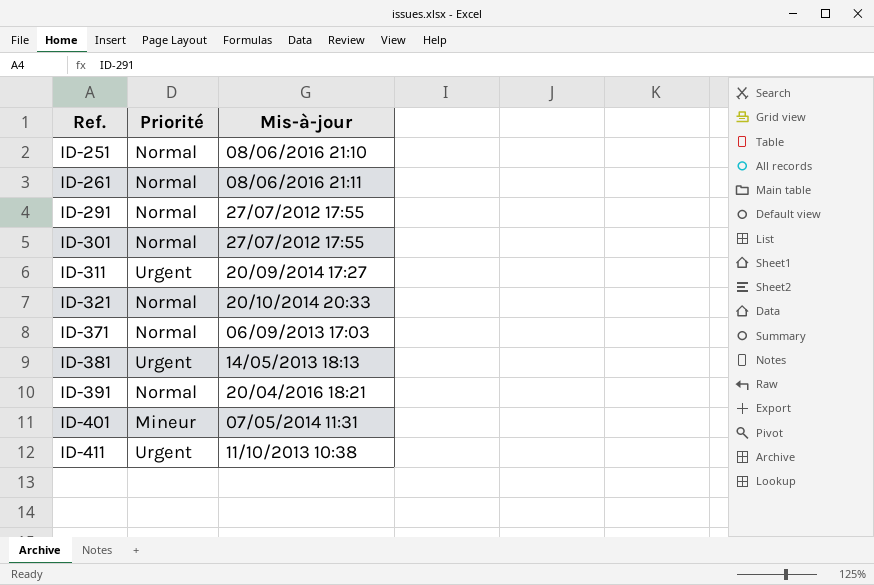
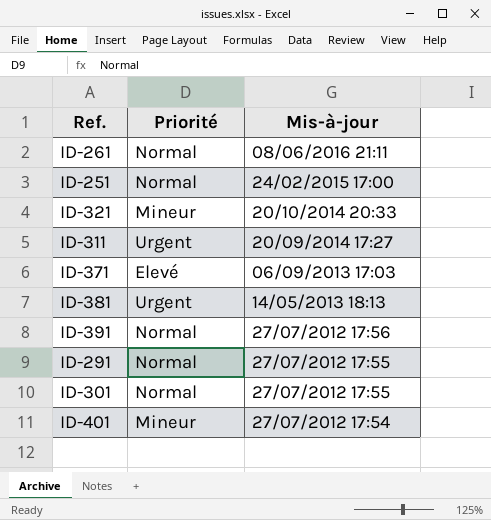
row order: Ref. ascending -> Mis-à-jour descending
row ID-411: Urgent | 11/10/2013 10:38 -> none
ID-251 | Mis-à-jour: 08/06/2016 21:10 -> 24/02/2015 17:00
ID-321 | Priorité: Normal -> Mineur
ID-371 | Priorité: Normal -> Elevé
ID-391 | Mis-à-jour: 20/04/2016 18:21 -> 27/07/2012 17:56
ID-401 | Mis-à-jour: 07/05/2014 11:31 -> 27/07/2012 17:54

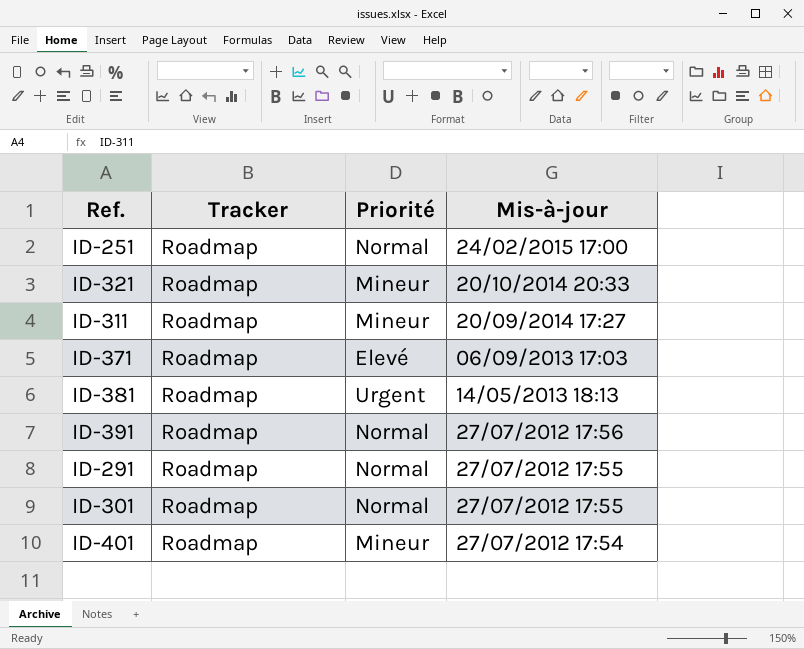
column Tracker | position: none -> 2
row ID-261: Normal | 08/06/2016 21:11 -> none
ID-311 | Priorité: Urgent -> Mineur

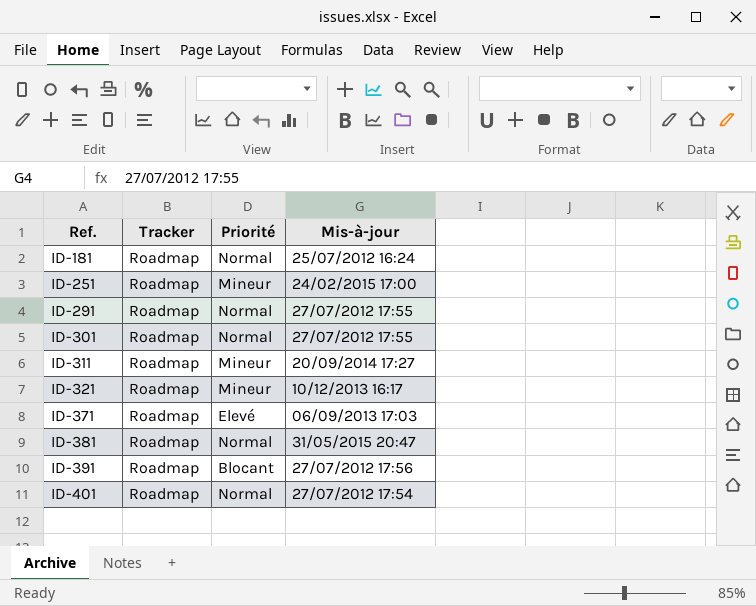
row order: Mis-à-jour descending -> Ref. ascending
row ID-181: none -> Roadmap | Normal | 25/07/2012 16:24
ID-251 | Priorité: Normal -> Mineur
ID-321 | Mis-à-jour: 20/10/2014 20:33 -> 10/12/2013 16:17
ID-381 | Priorité: Urgent -> Normal
ID-381 | Mis-à-jour: 14/05/2013 18:13 -> 31/05/2015 20:47
ID-391 | Priorité: Normal -> Blocant
ID-401 | Priorité: Mineur -> Normal

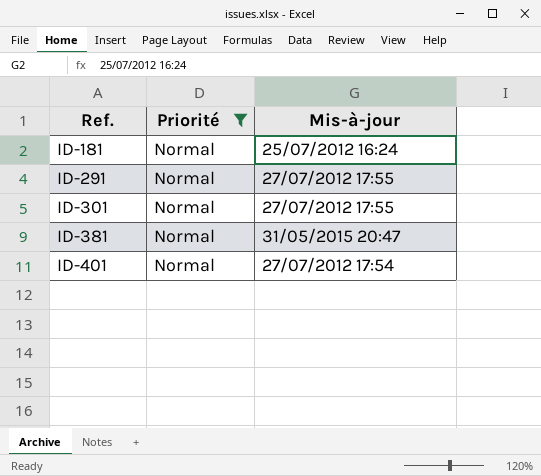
filter: none -> Priorité = Normal
column Tracker | position: 2 -> none

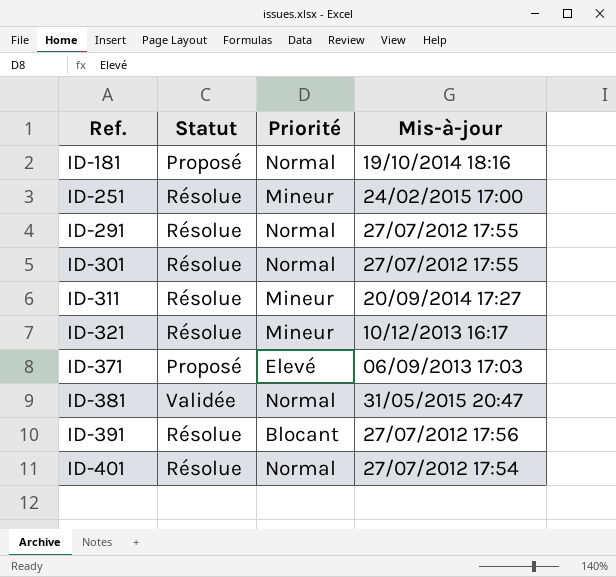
filter: Priorité = Normal -> none
column Statut | position: none -> 2
ID-181 | Mis-à-jour: 25/07/2012 16:24 -> 19/10/2014 18:16

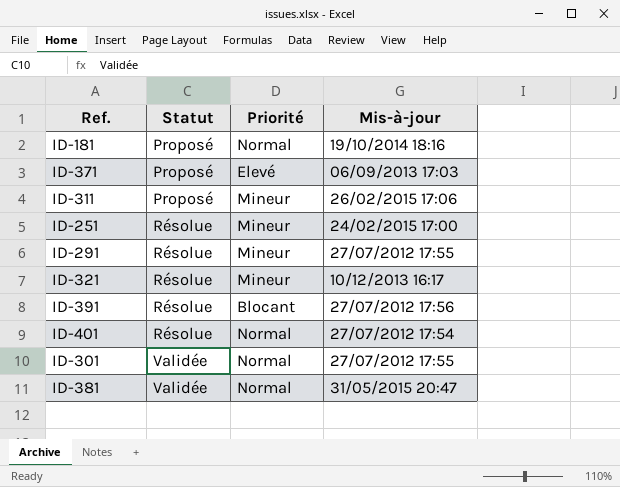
row order: Ref. ascending -> Statut ascending
ID-311 | Statut: Résolue -> Proposé
ID-311 | Mis-à-jour: 20/09/2014 17:27 -> 26/02/2015 17:06
ID-291 | Priorité: Normal -> Mineur
ID-301 | Statut: Résolue -> Validée

